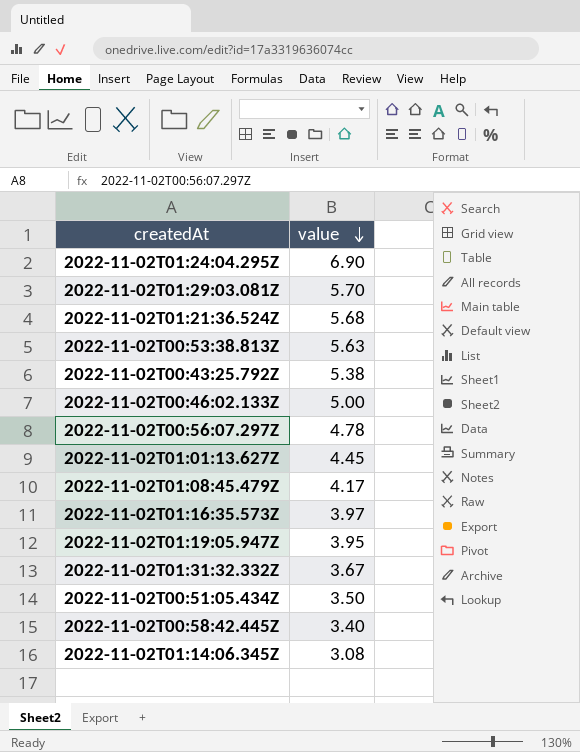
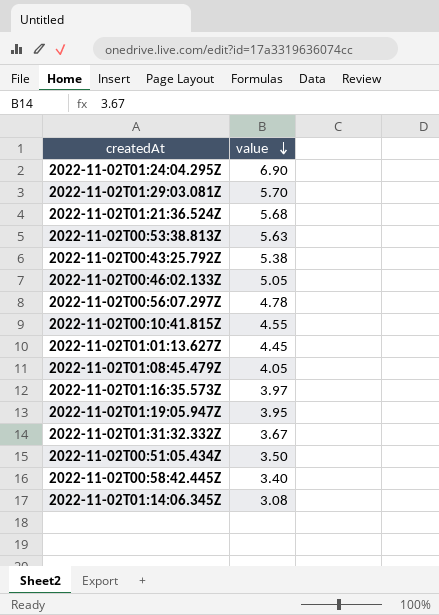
2022-11-02T00:46:02.133Z | value: 5.00 -> 5.05
row 2022-11-02T00:10:41.815Z: none -> 4.55
2022-11-02T01:08:45.479Z | value: 4.17 -> 4.05

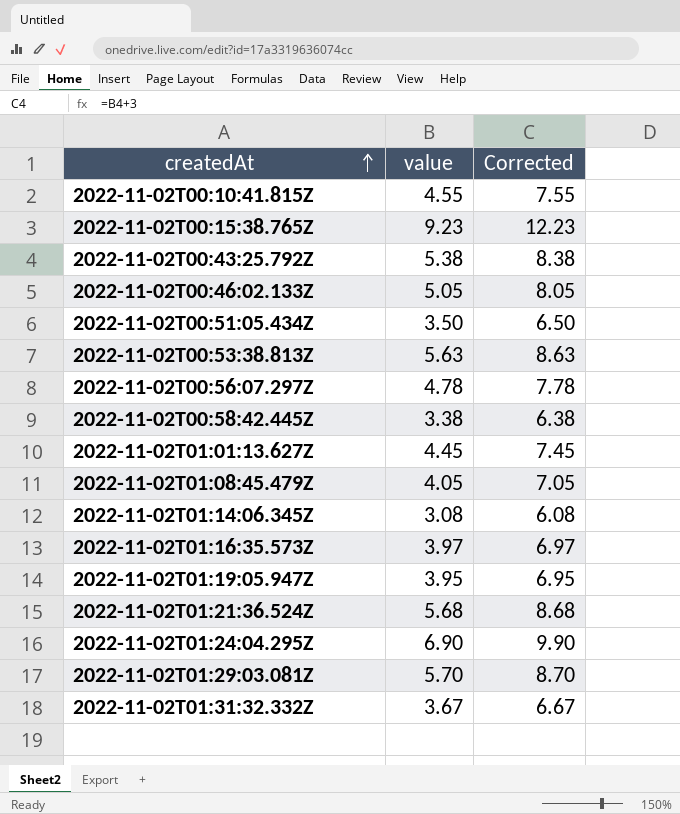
row order: value descending -> createdAt ascending
column Corrected | formula: none -> [value] + 3
row 2022-11-02T00:15:38.765Z: none -> 9.23 | 12.23
2022-11-02T00:58:42.445Z | value: 3.40 -> 3.38

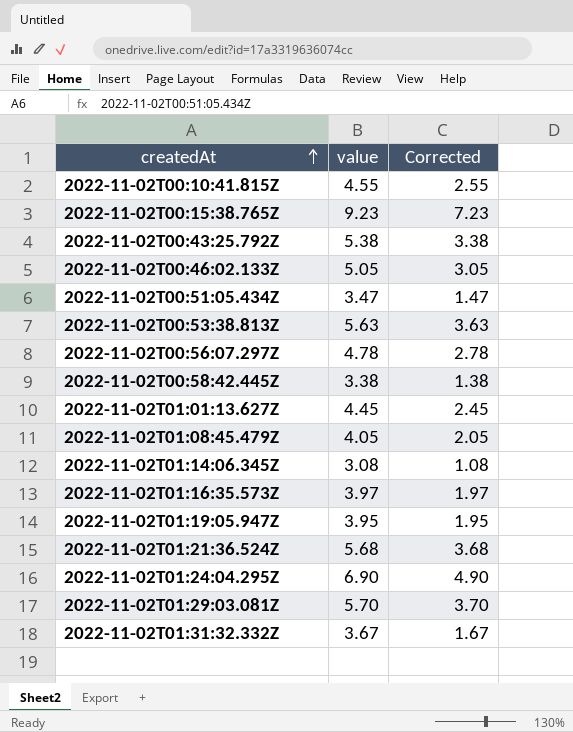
column Corrected | formula: [value] + 3 -> [value] - 2
2022-11-02T00:51:05.434Z | value: 3.50 -> 3.47

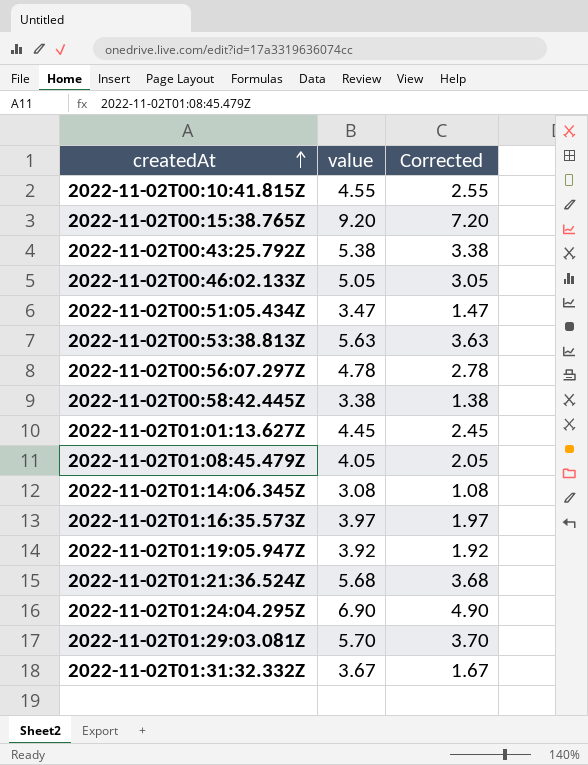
2022-11-02T00:15:38.765Z | value: 9.23 -> 9.20
2022-11-02T00:15:38.765Z | Corrected: 7.23 -> 7.20
2022-11-02T01:19:05.947Z | value: 3.95 -> 3.92
2022-11-02T01:19:05.947Z | Corrected: 1.95 -> 1.92

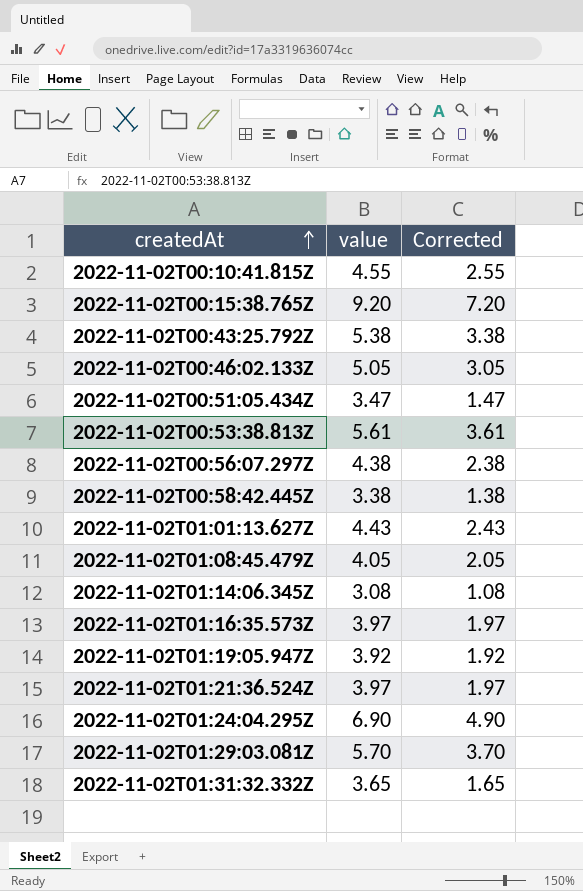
2022-11-02T00:53:38.813Z | value: 5.63 -> 5.61
2022-11-02T00:53:38.813Z | Corrected: 3.63 -> 3.61
2022-11-02T00:56:07.297Z | value: 4.78 -> 4.38
2022-11-02T00:56:07.297Z | Corrected: 2.78 -> 2.38
2022-11-02T01:01:13.627Z | value: 4.45 -> 4.43
2022-11-02T01:01:13.627Z | Corrected: 2.45 -> 2.43
2022-11-02T01:21:36.524Z | value: 5.68 -> 3.97
2022-11-02T01:21:36.524Z | Corrected: 3.68 -> 1.97
2022-11-02T01:31:32.332Z | value: 3.67 -> 3.65
2022-11-02T01:31:32.332Z | Corrected: 1.67 -> 1.65

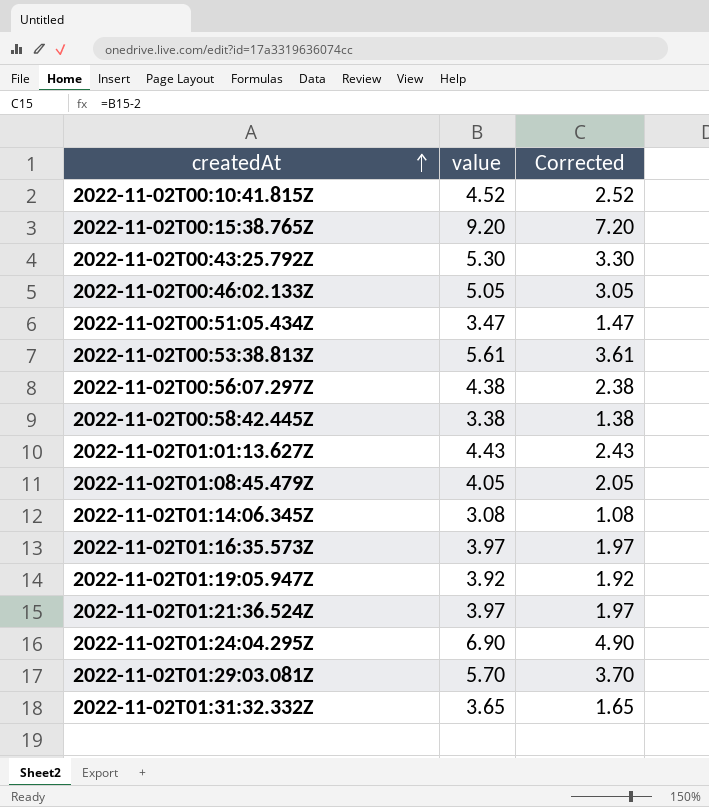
2022-11-02T00:10:41.815Z | value: 4.55 -> 4.52
2022-11-02T00:10:41.815Z | Corrected: 2.55 -> 2.52
2022-11-02T00:43:25.792Z | value: 5.38 -> 5.30
2022-11-02T00:43:25.792Z | Corrected: 3.38 -> 3.30

